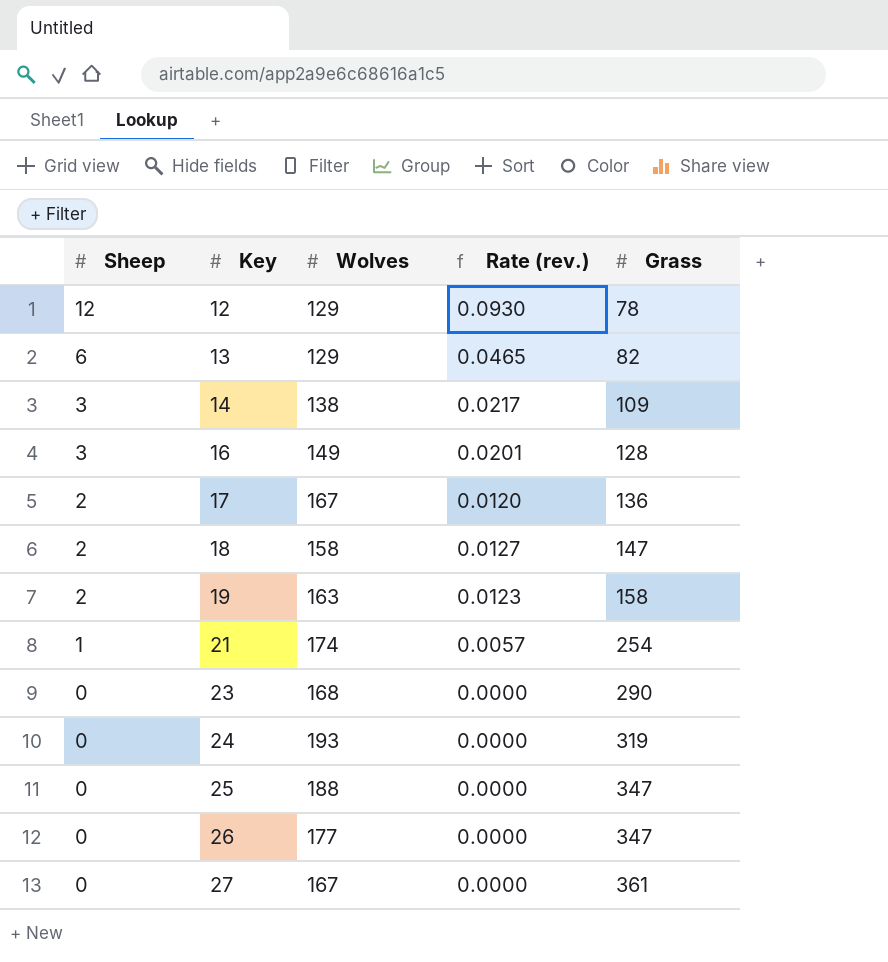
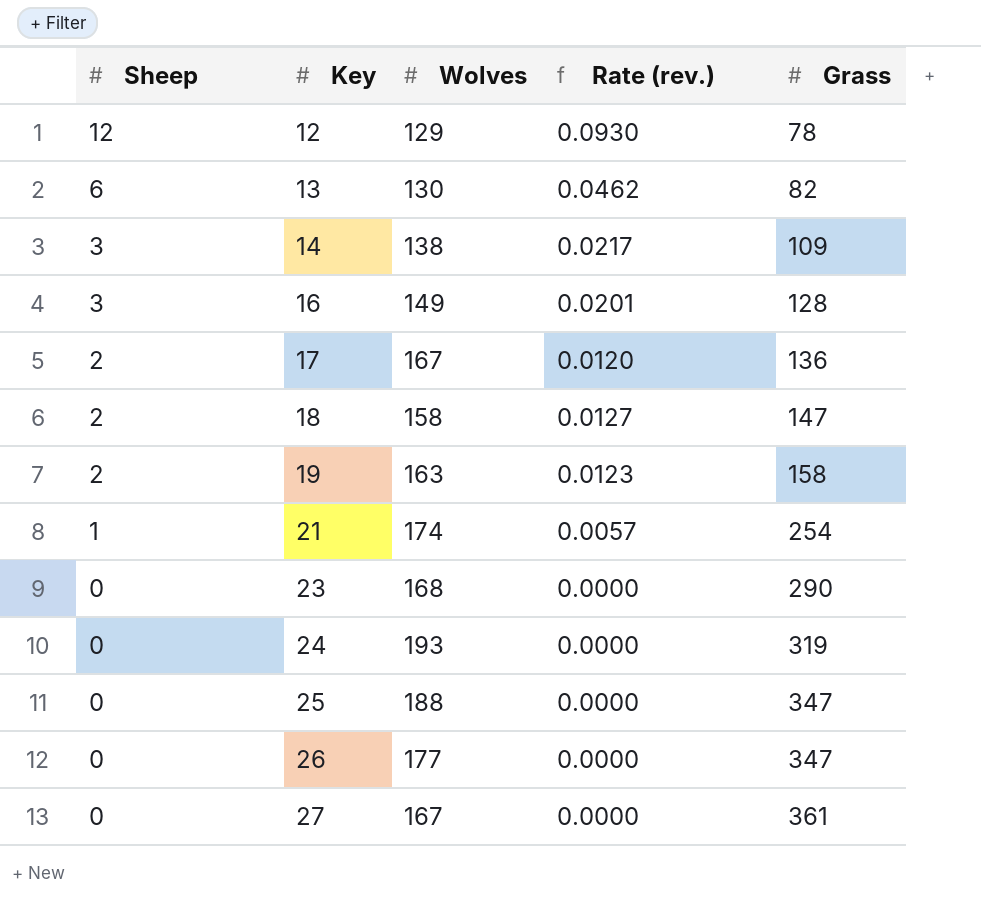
13 | Wolves: 129 -> 130
13 | Rate (rev.): 0.0465 -> 0.0462

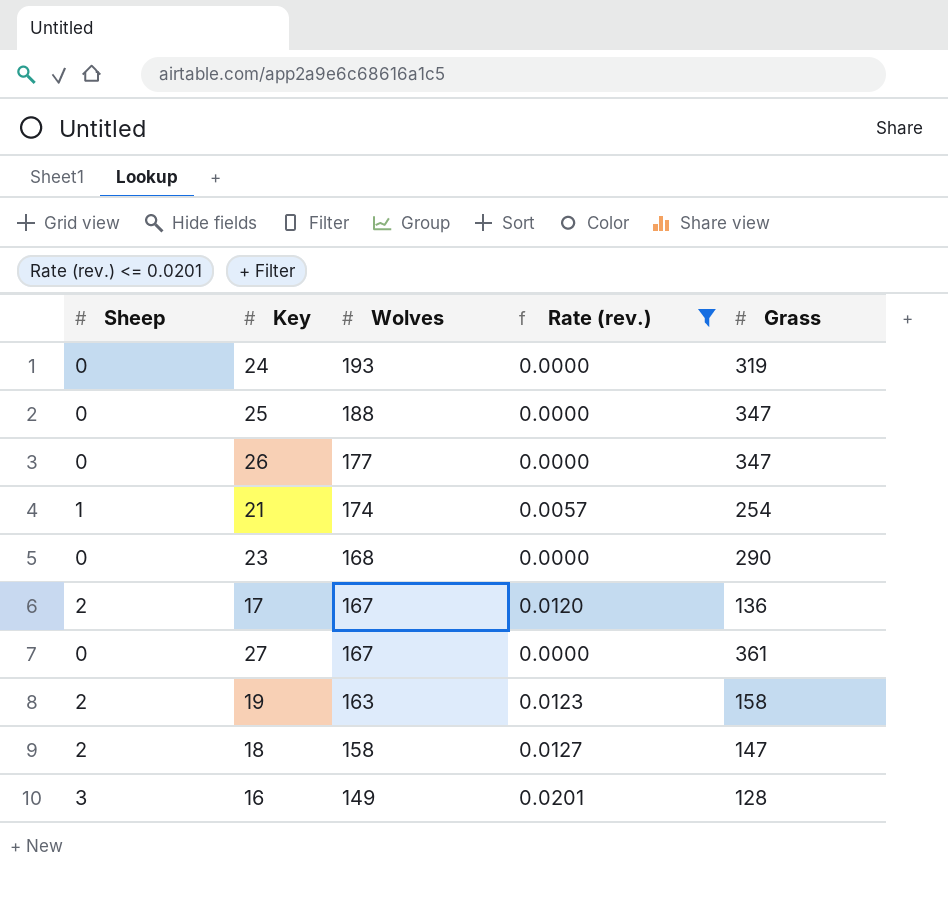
filter: none -> Rate (rev.) <= 0.0201
row order: Sheep descending -> Wolves descending

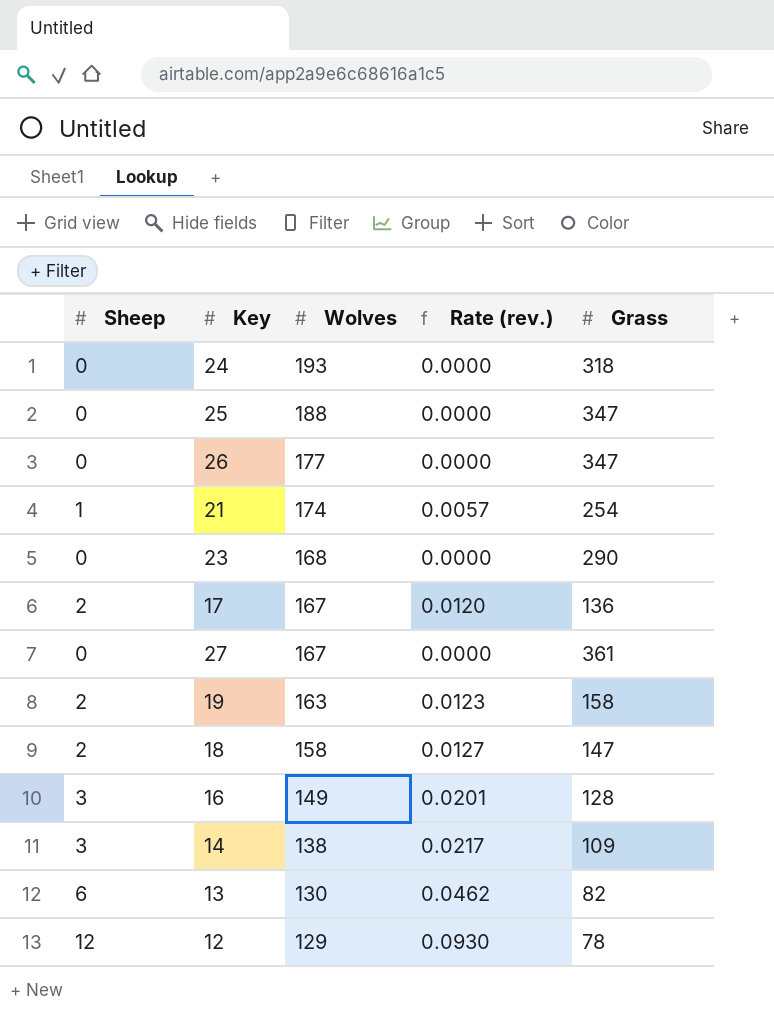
filter: Rate (rev.) <= 0.0201 -> none
24 | Grass: 319 -> 318

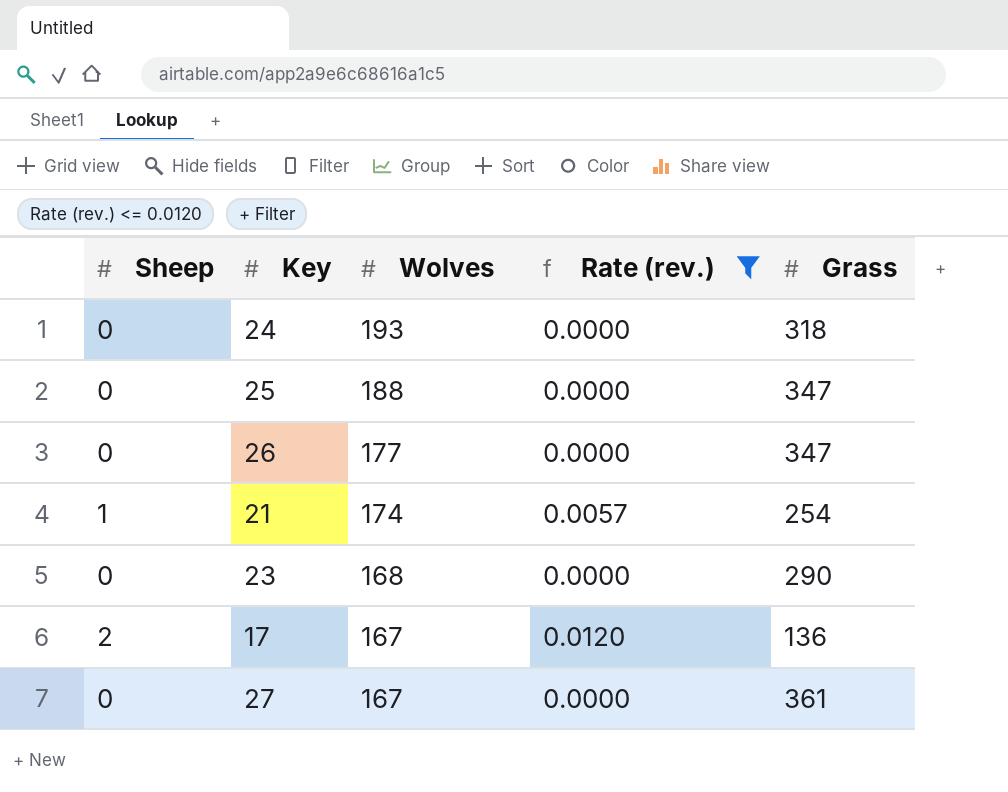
filter: none -> Rate (rev.) <= 0.0120

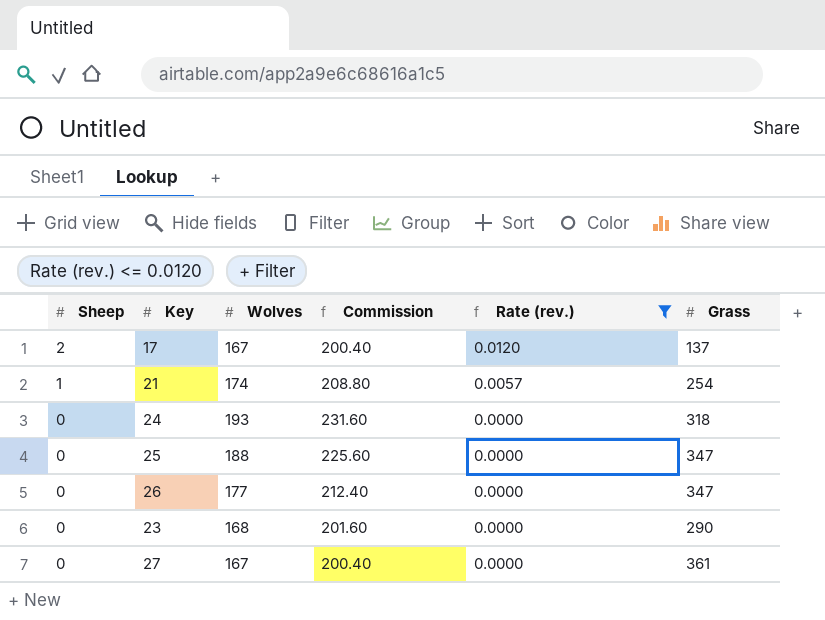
row order: Wolves descending -> Sheep descending
column Commission | formula: none -> [Wolves] * 1.2
17 | Grass: 136 -> 137

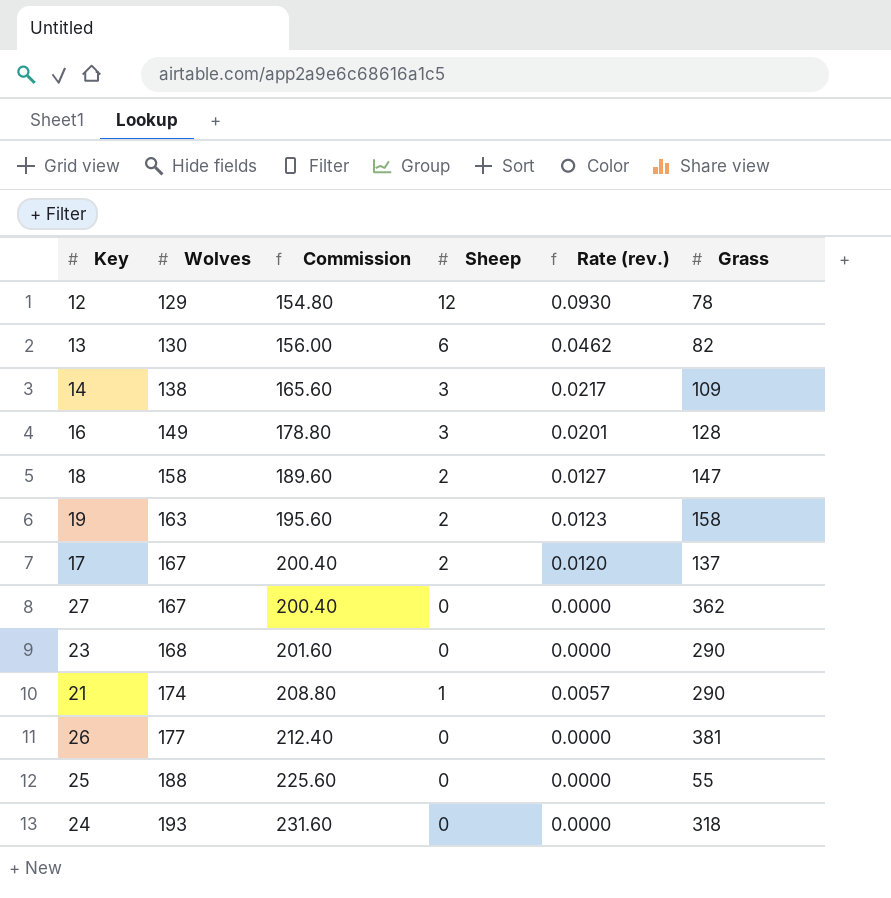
filter: Rate (rev.) <= 0.0120 -> none
row order: Sheep descending -> Wolves ascending
column Sheep | position: 1 -> 4
27 | Grass: 361 -> 362
21 | Grass: 254 -> 290
26 | Grass: 347 -> 381
25 | Grass: 347 -> 55

